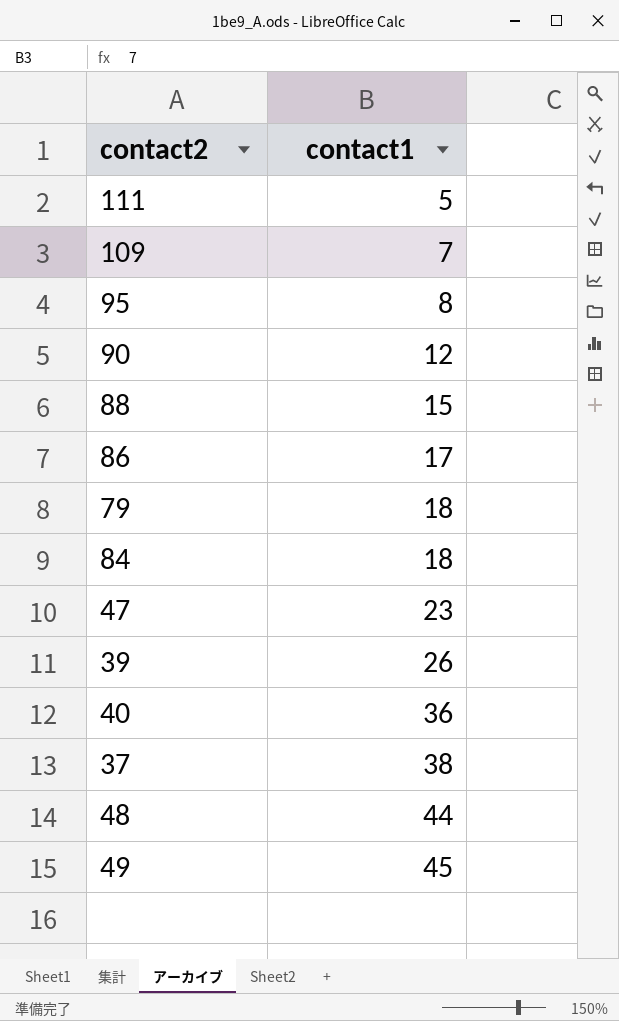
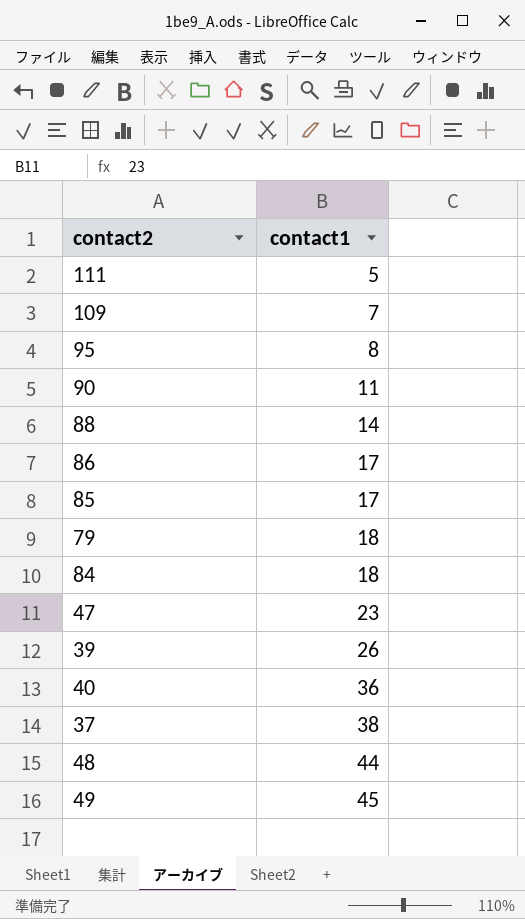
90 | contact1: 12 -> 11
88 | contact1: 15 -> 14
row 85: none -> 17

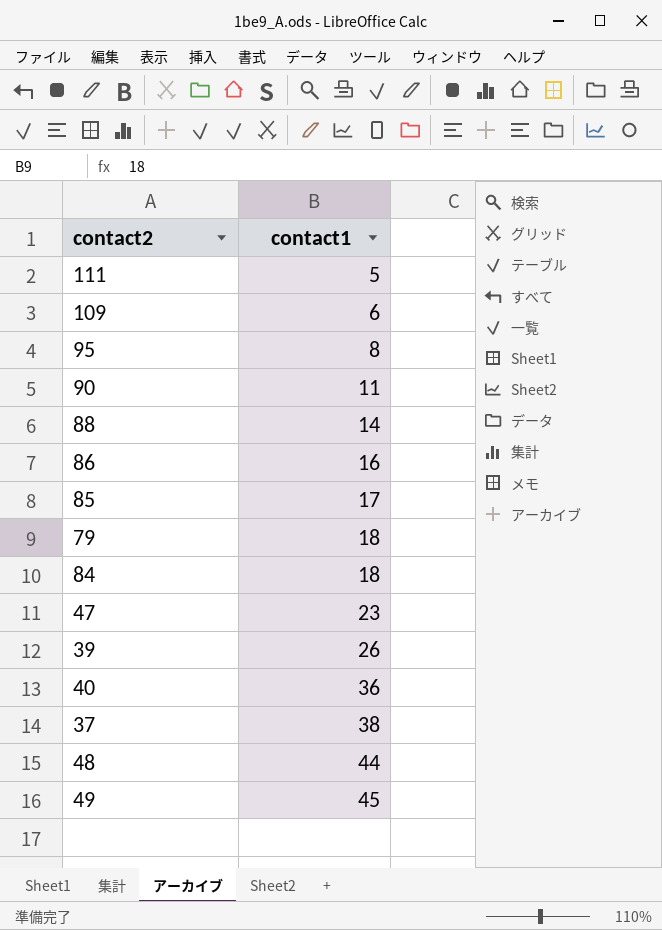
109 | contact1: 7 -> 6
86 | contact1: 17 -> 16

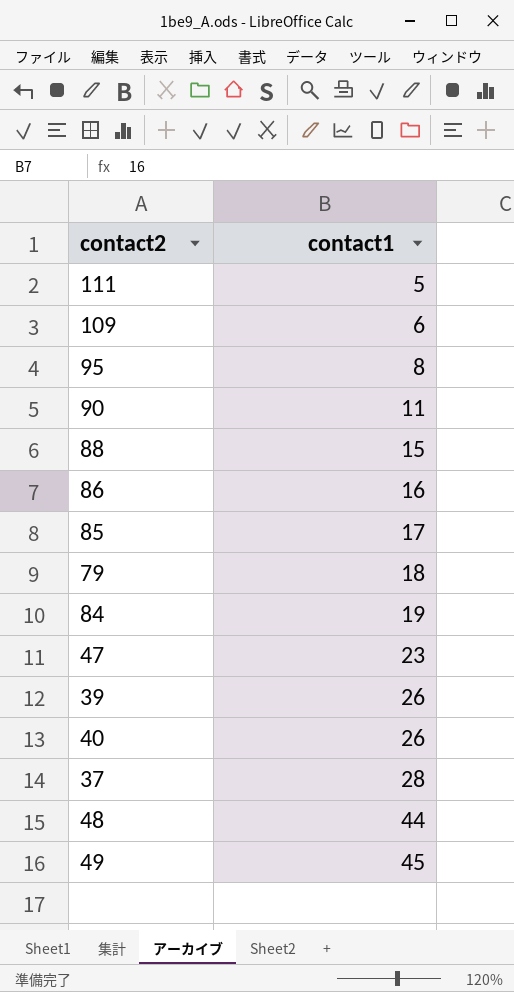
88 | contact1: 14 -> 15
84 | contact1: 18 -> 19
40 | contact1: 36 -> 26
37 | contact1: 38 -> 28

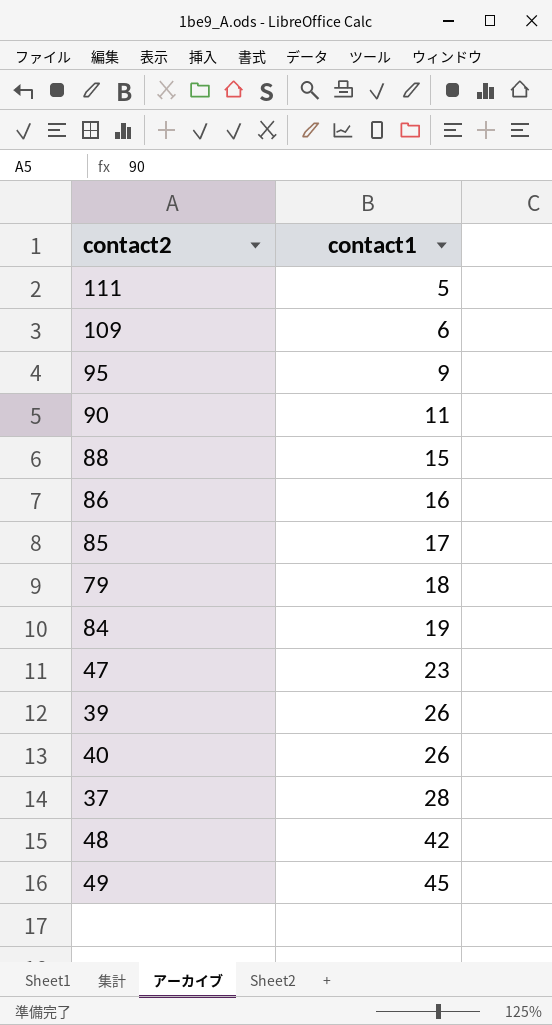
95 | contact1: 8 -> 9
48 | contact1: 44 -> 42

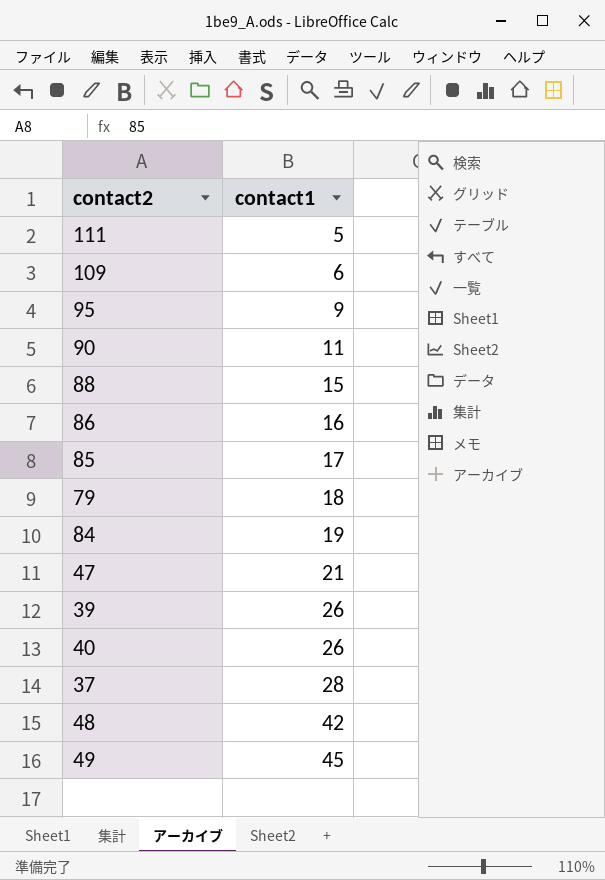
47 | contact1: 23 -> 21

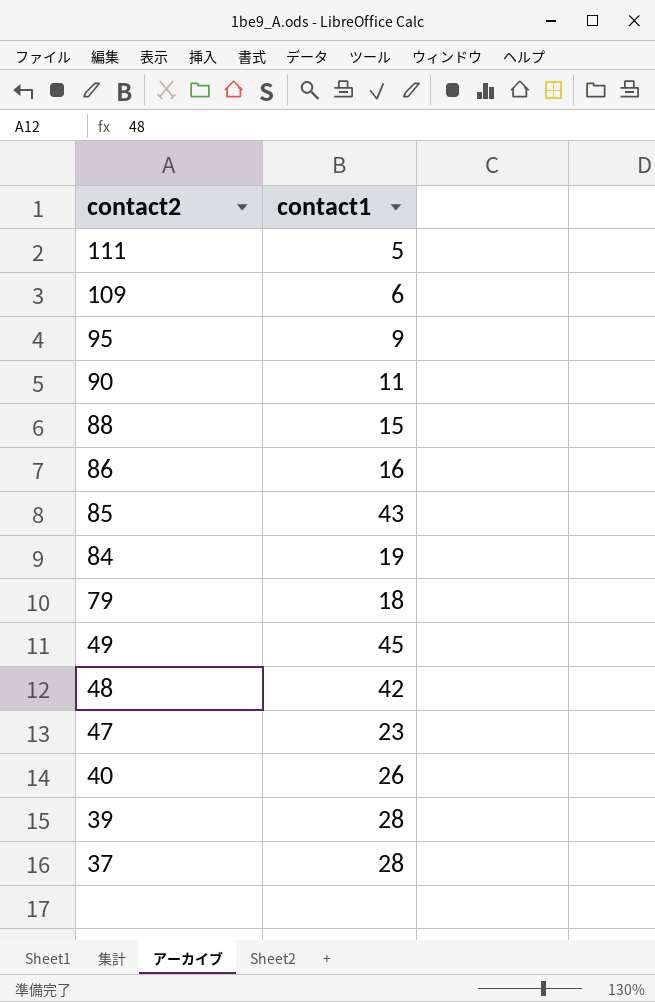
row order: contact1 ascending -> contact2 descending
85 | contact1: 17 -> 43
47 | contact1: 21 -> 23
39 | contact1: 26 -> 28

